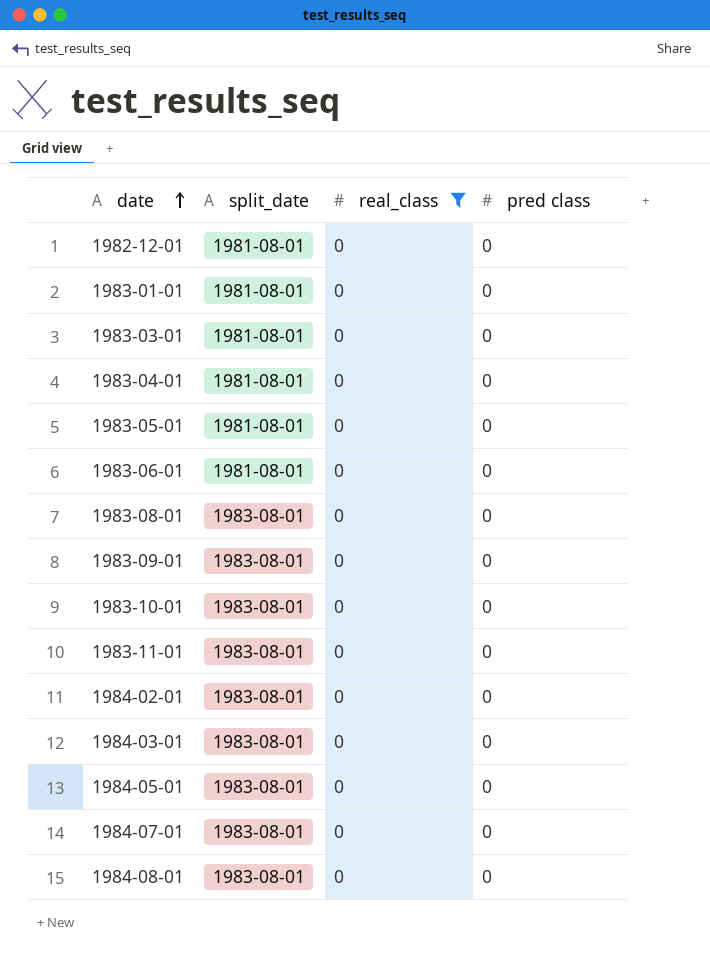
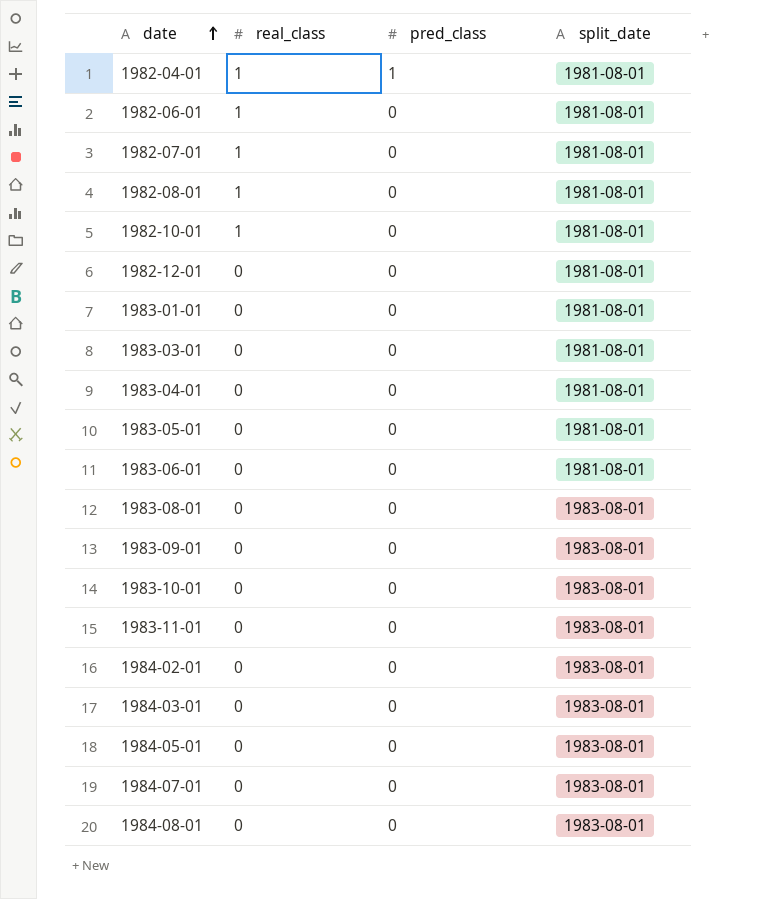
filter: real_class = 0 -> none
column name: pred class -> pred_class
column split_date | position: 2 -> 4

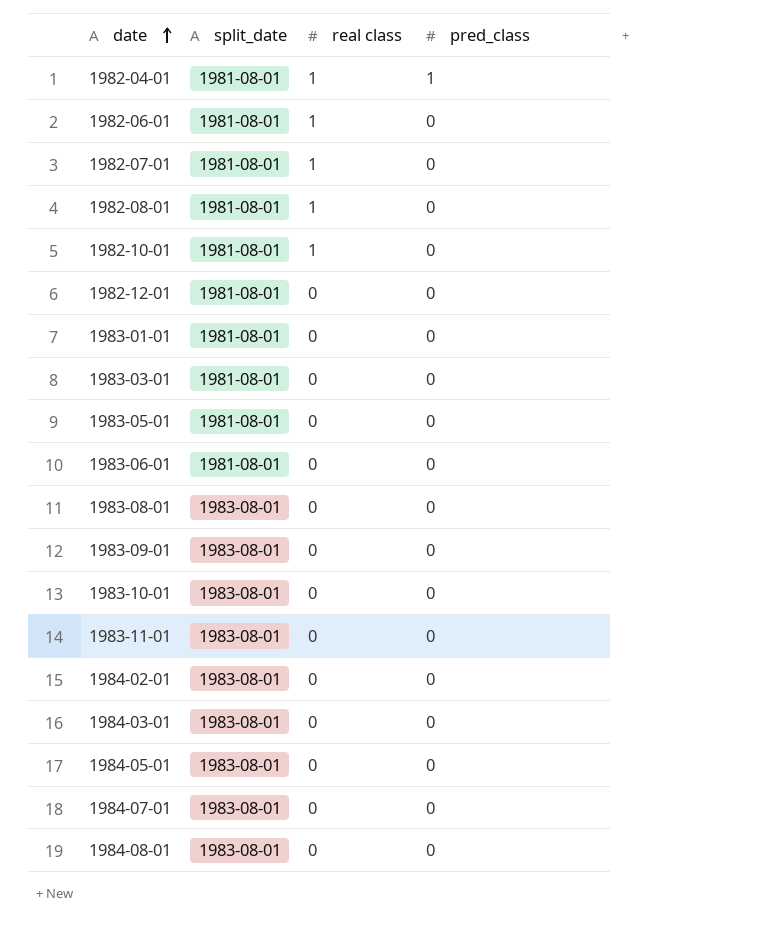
column split_date | position: 4 -> 2
column name: real_class -> real class
row 1983-04-01: 0 | 0 | 1981-08-01 -> none

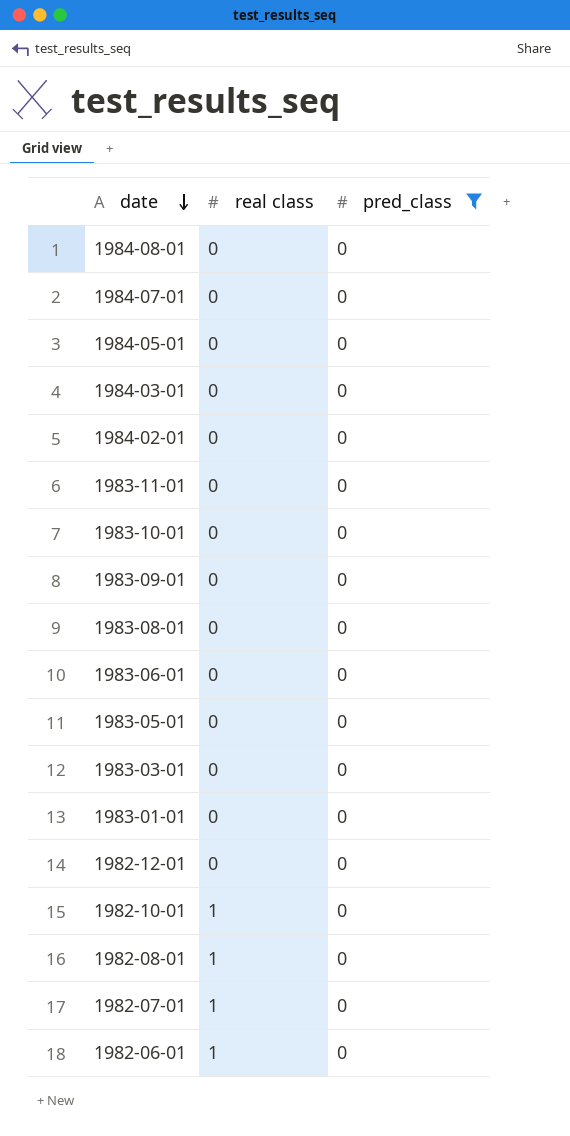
filter: none -> pred_class = 0
row order: date ascending -> date descending
column split_date | position: 2 -> none

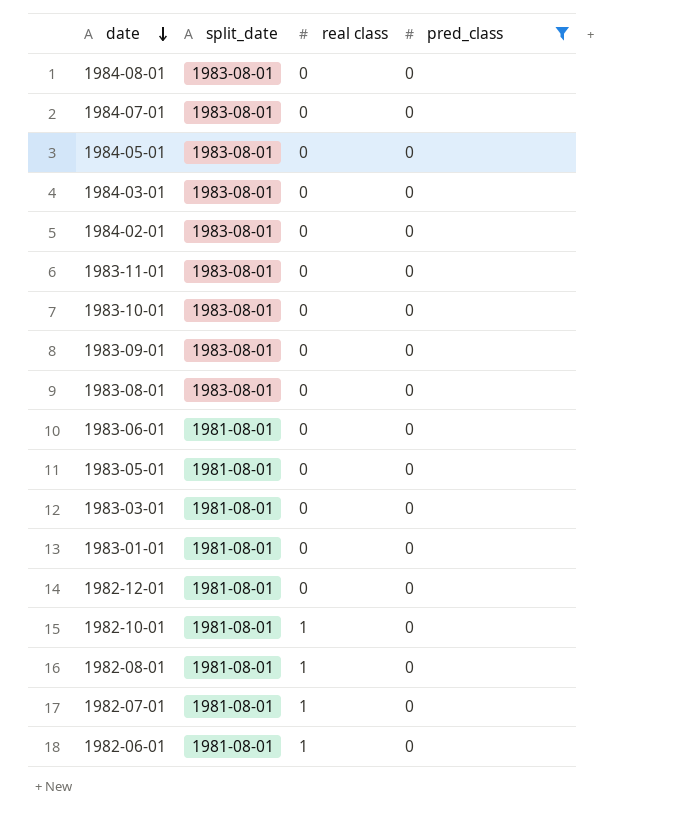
column split_date | position: none -> 2

